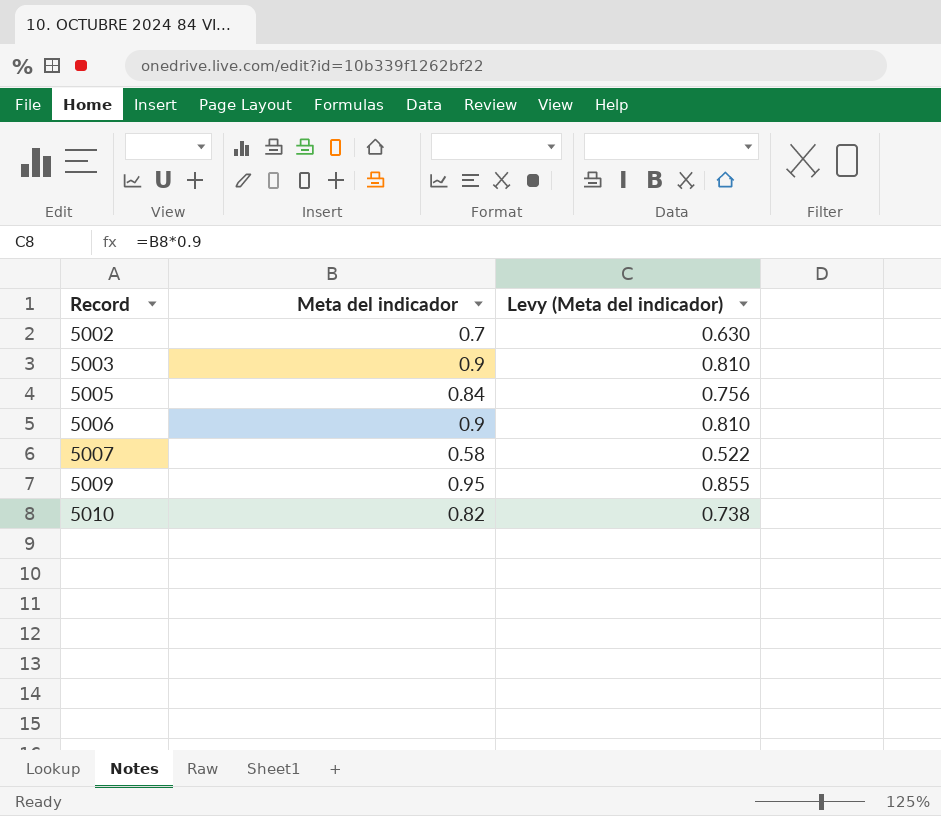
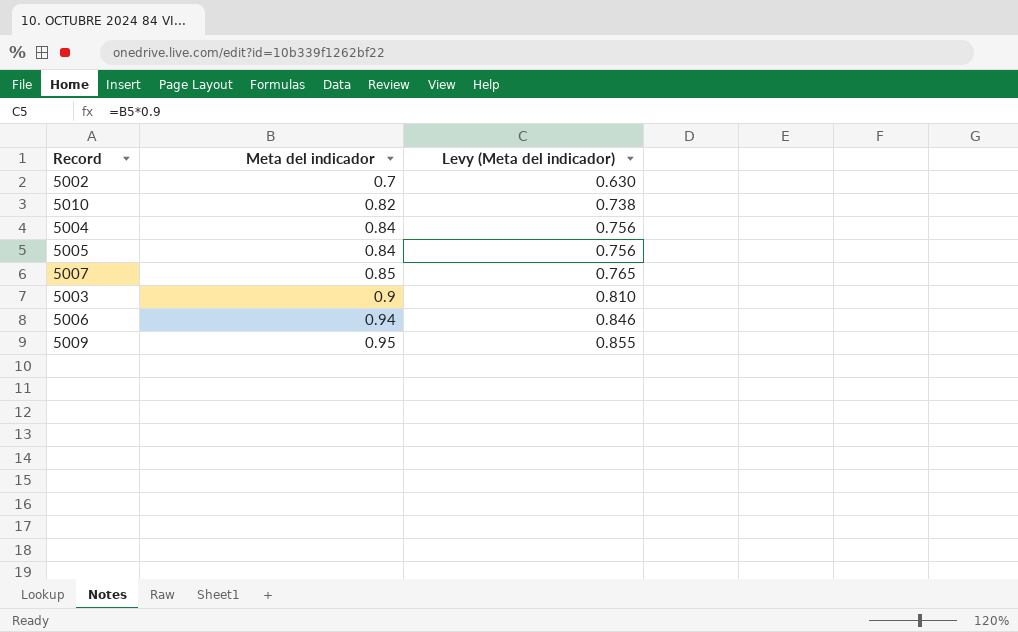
row order: Record ascending -> Meta del indicador ascending
row 5004: none -> 0.84 | 0.756
5007 | Meta del indicador: 0.58 -> 0.85
5007 | Levy (Meta del indicador): 0.522 -> 0.765
5006 | Meta del indicador: 0.9 -> 0.94
5006 | Levy (Meta del indicador): 0.810 -> 0.846

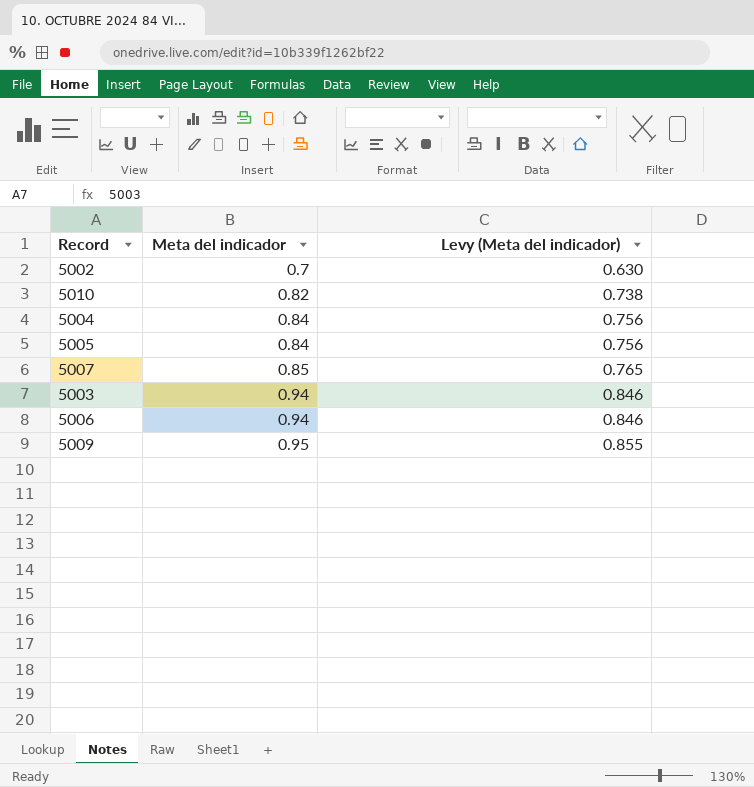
5003 | Meta del indicador: 0.9 -> 0.94
5003 | Levy (Meta del indicador): 0.810 -> 0.846

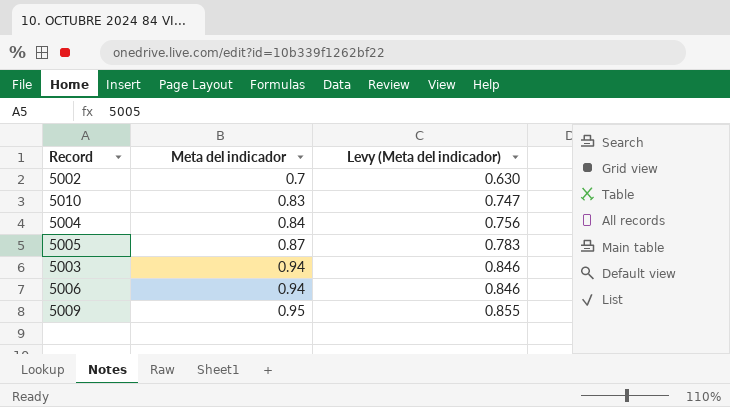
row 5007: 0.85 | 0.765 -> none
5010 | Meta del indicador: 0.82 -> 0.83
5010 | Levy (Meta del indicador): 0.738 -> 0.747
5005 | Meta del indicador: 0.84 -> 0.87
5005 | Levy (Meta del indicador): 0.756 -> 0.783

